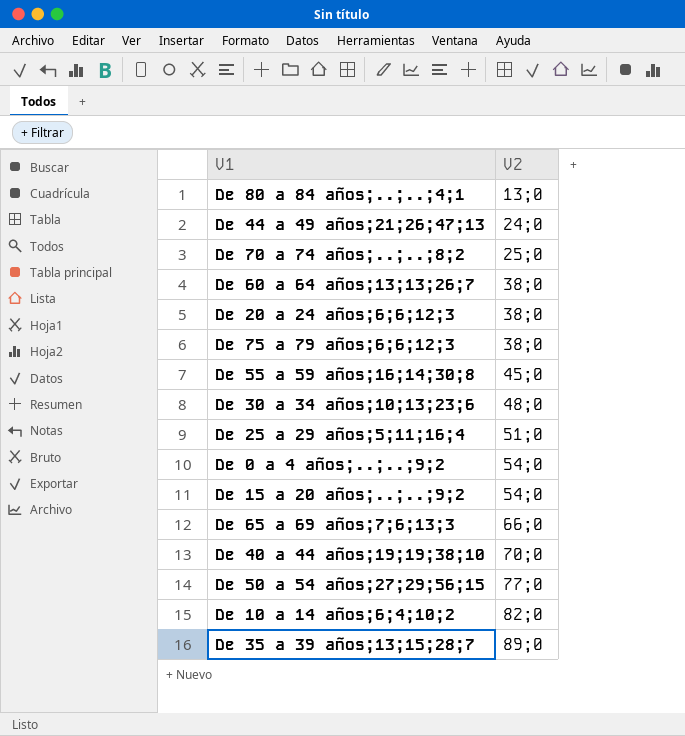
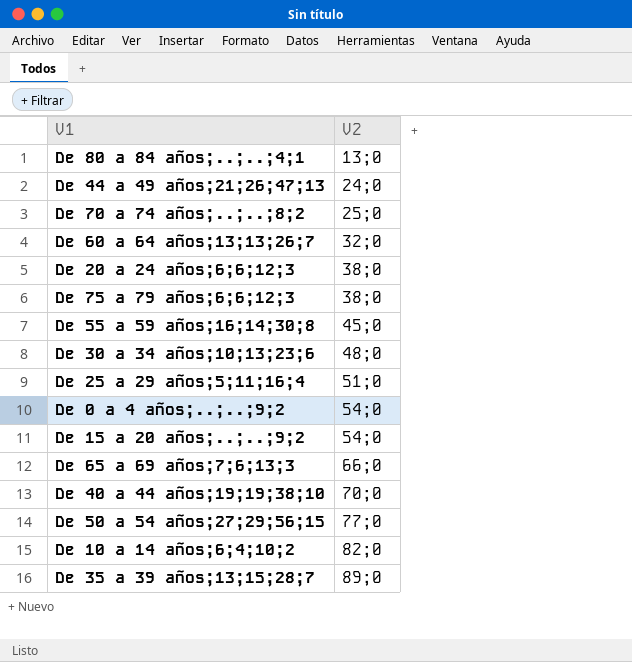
De 60 a 64 años;13;13;26;7 | V2: 38;0 -> 32;0

